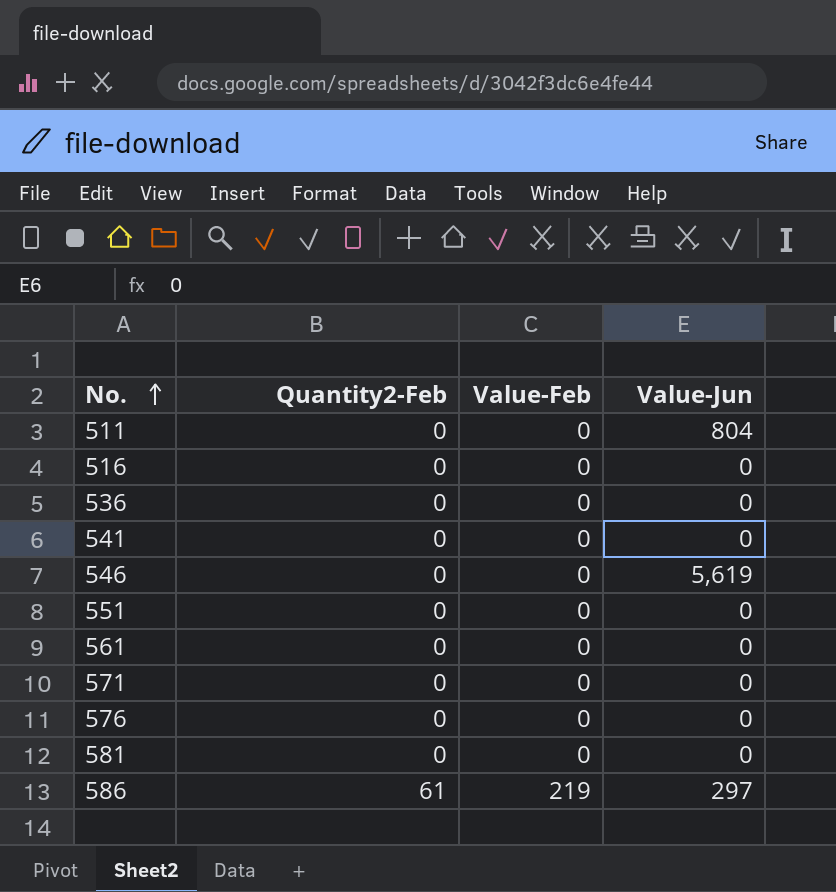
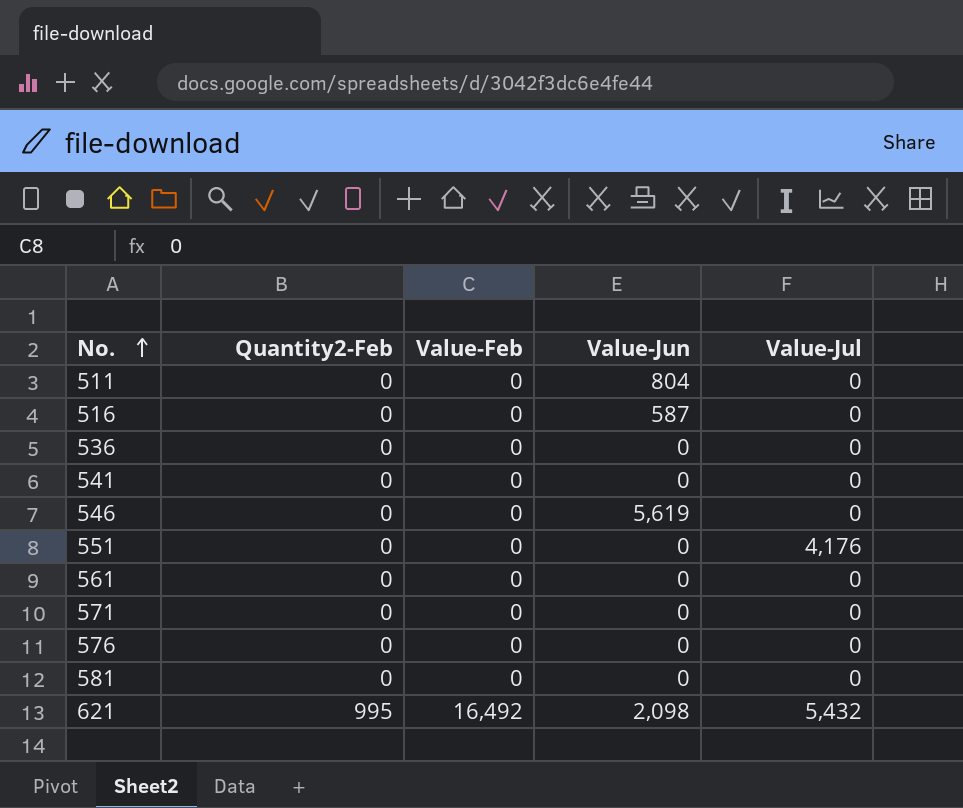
column Value-Jul | position: none -> 5
row 586: 61 | 219 | 297 -> none
516 | Value-Jun: 0 -> 587
row 621: none -> 995 | 16,492 | 2,098 | 5,432

